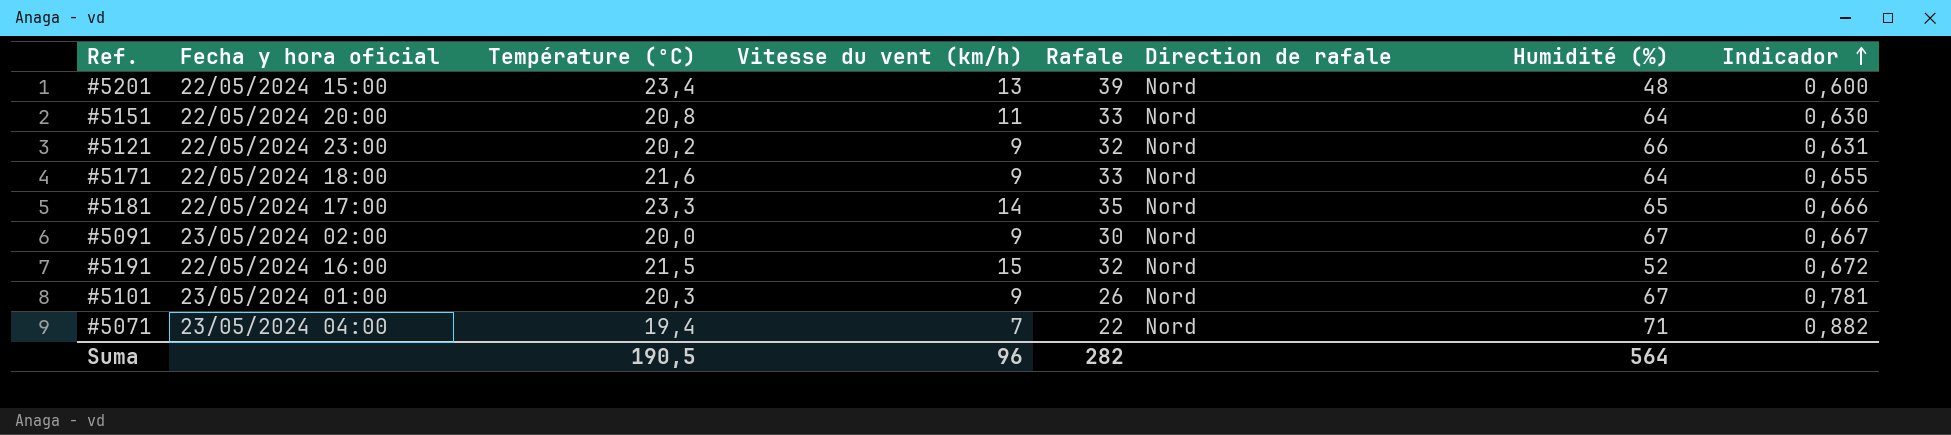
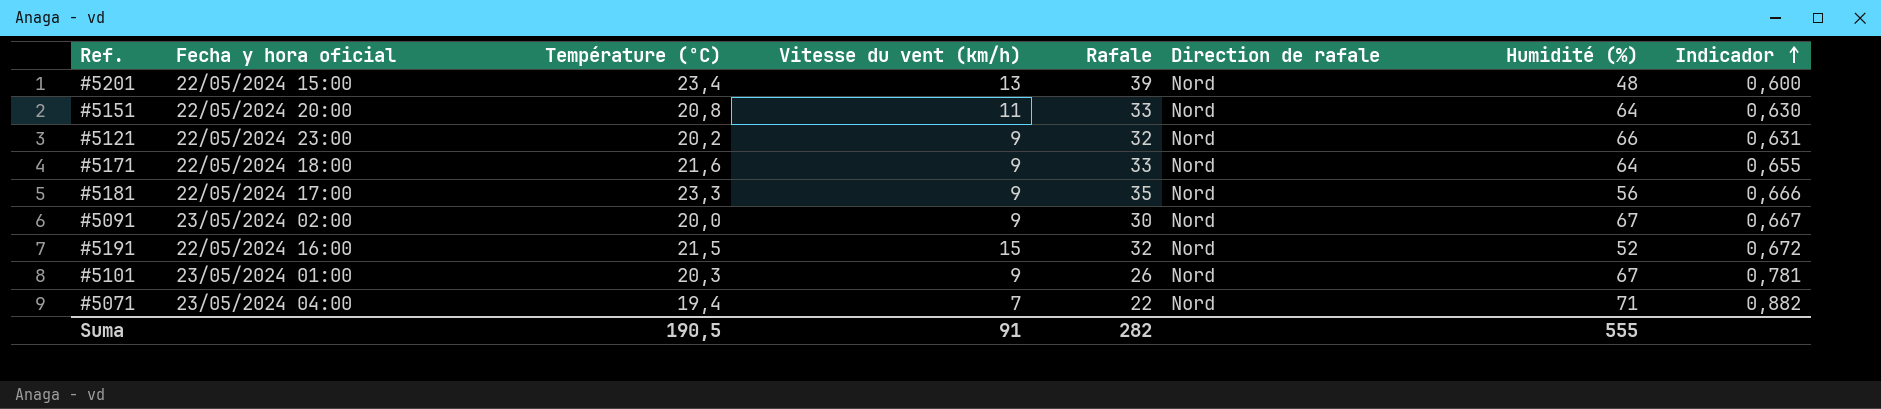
#5181 | Vitesse du vent (km/h): 14 -> 9
#5181 | Humidité (%): 65 -> 56
Suma | Vitesse du vent (km/h): 96 -> 91
Suma | Humidité (%): 564 -> 555

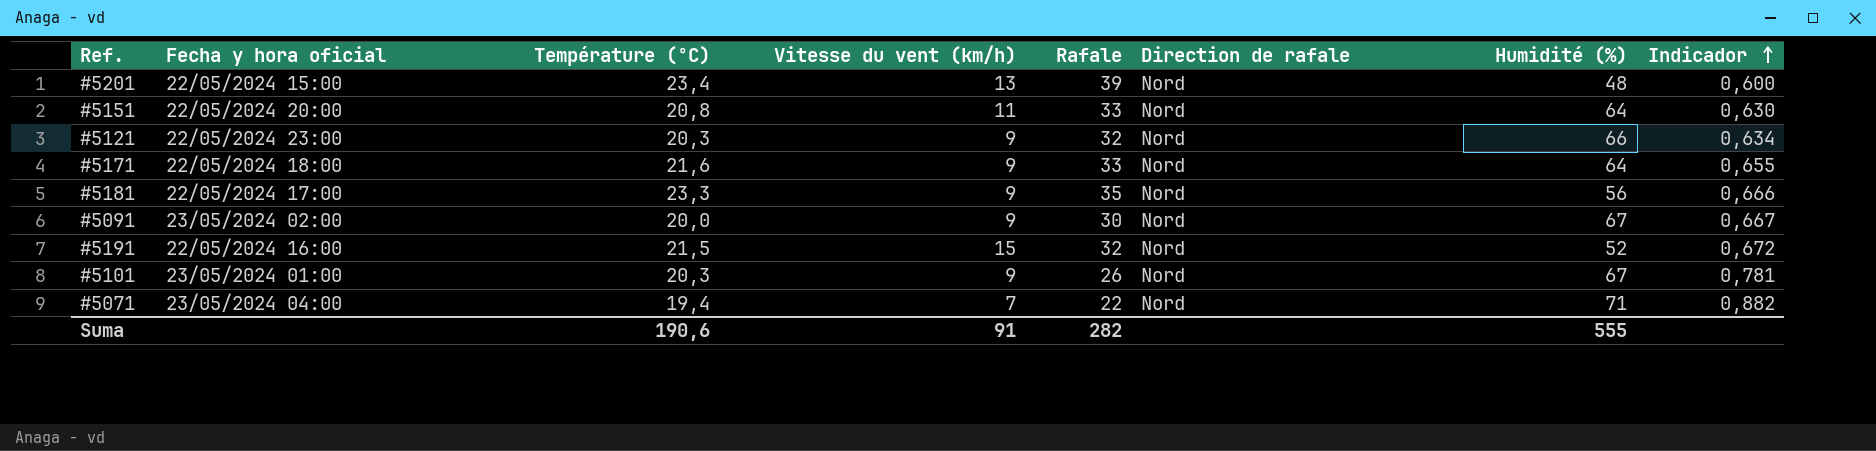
#5121 | Température (ºC): 20,2 -> 20,3
#5121 | Indicador: 0,631 -> 0,634
Suma | Température (ºC): 190,5 -> 190,6

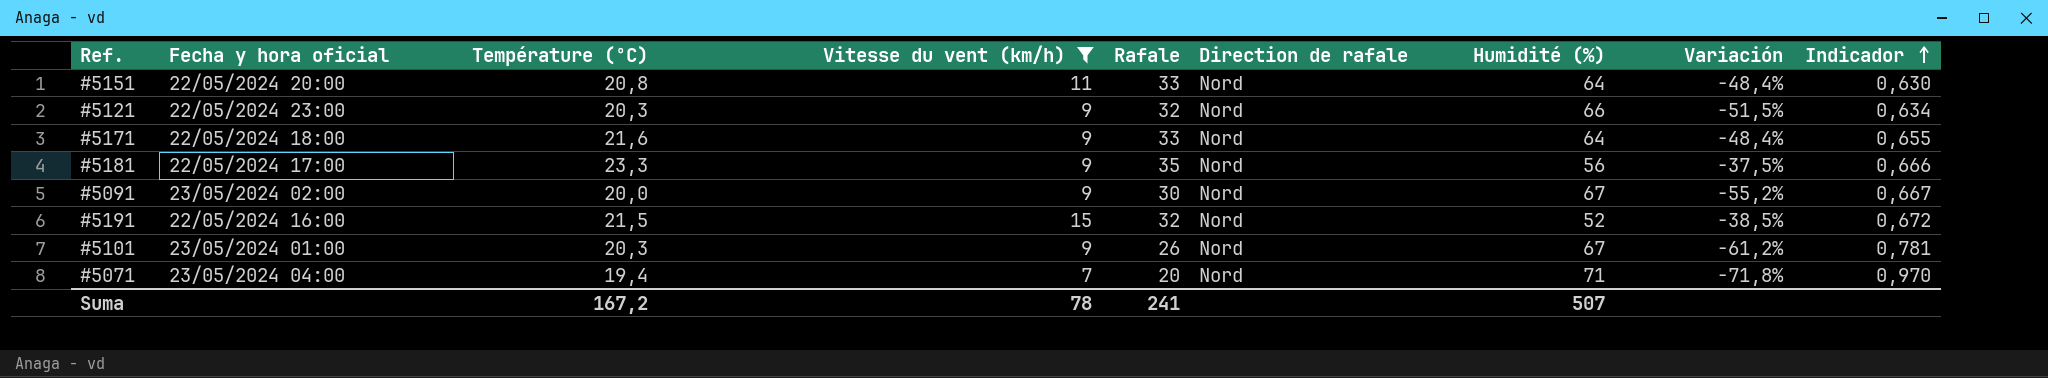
filter: none -> Vitesse du vent (km/h) != 13
column Variación | formula: none -> ([Rafale] - [Humidité (%)]) / [Humidité (%)]
#5071 | Rafale: 22 -> 20
#5071 | Indicador: 0,882 -> 0,970
Suma | Température (ºC): 190,6 -> 167,2
Suma | Vitesse du vent (km/h): 91 -> 78
Suma | Rafale: 282 -> 241
Suma | Humidité (%): 555 -> 507

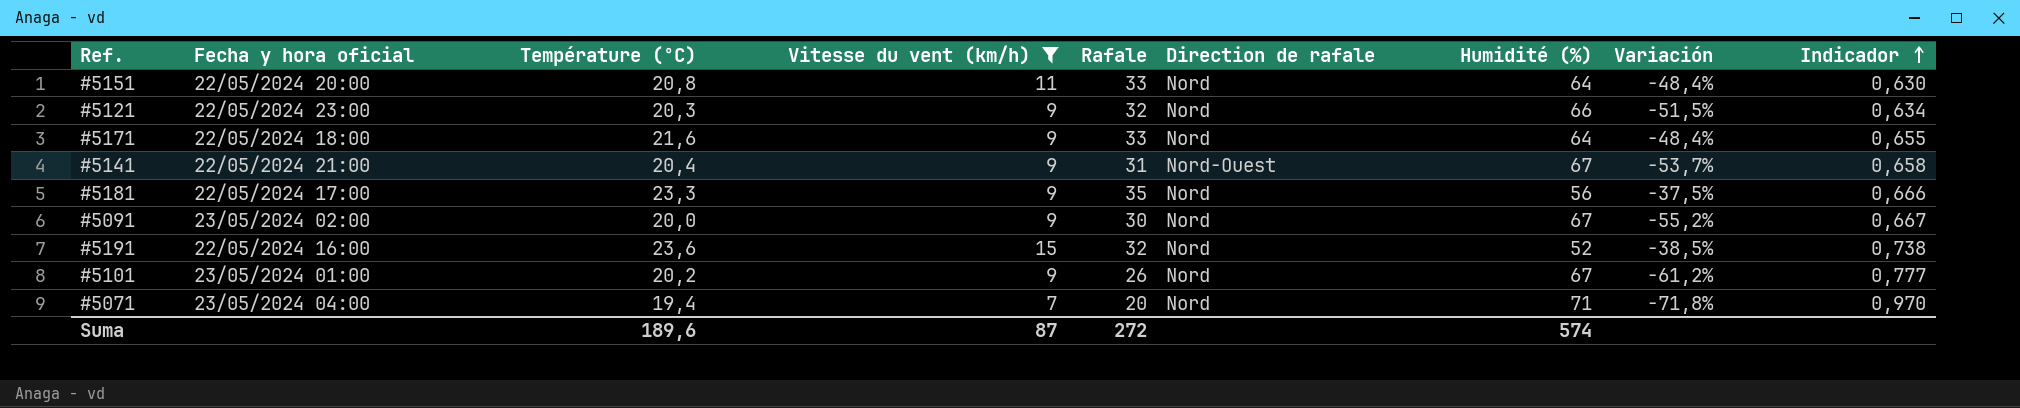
row #5141: none -> 22/05/2024 21:00 | 20,4 | 9 | 31 | Nord-Ouest | 67 | -53,7% | 0,658
#5191 | Température (ºC): 21,5 -> 23,6
#5191 | Indicador: 0,672 -> 0,738
#5101 | Température (ºC): 20,3 -> 20,2
#5101 | Indicador: 0,781 -> 0,777
Suma | Température (ºC): 167,2 -> 189,6
Suma | Vitesse du vent (km/h): 78 -> 87
Suma | Rafale: 241 -> 272
Suma | Humidité (%): 507 -> 574

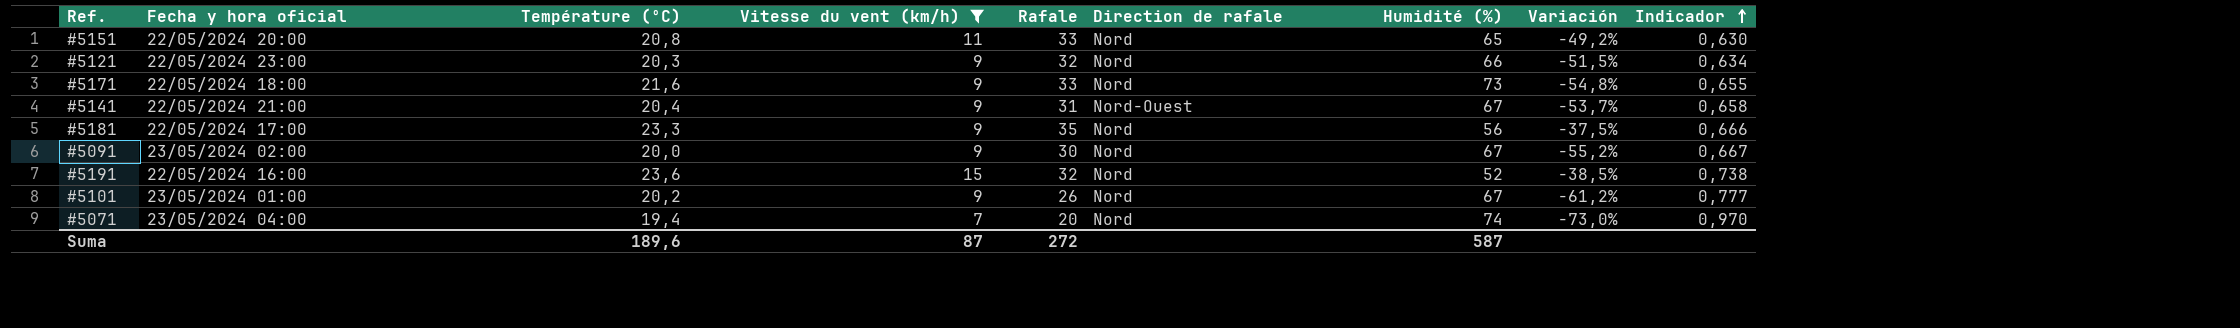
#5151 | Humidité (%): 64 -> 65
#5151 | Variación: -48,4% -> -49,2%
#5171 | Humidité (%): 64 -> 73
#5171 | Variación: -48,4% -> -54,8%
#5071 | Humidité (%): 71 -> 74
#5071 | Variación: -71,8% -> -73,0%
Suma | Humidité (%): 574 -> 587

